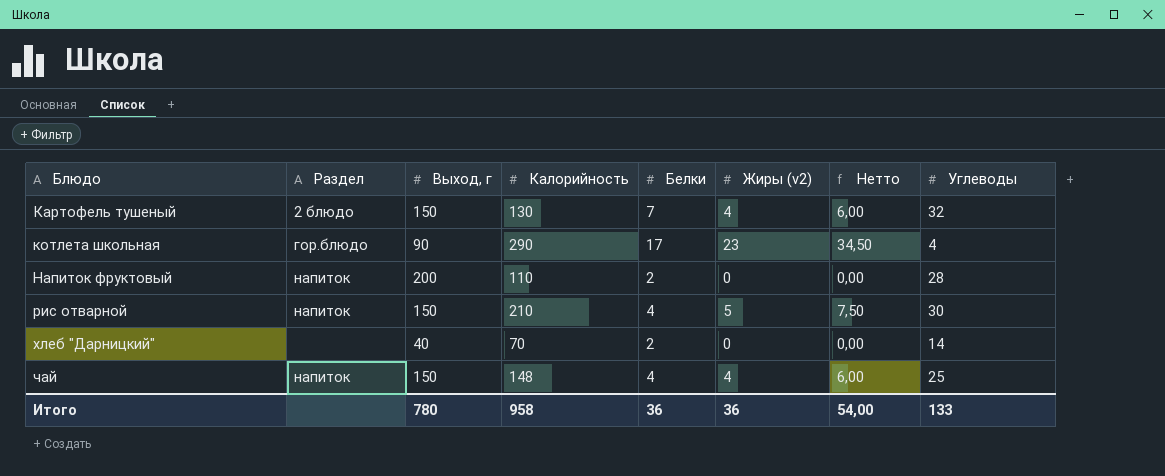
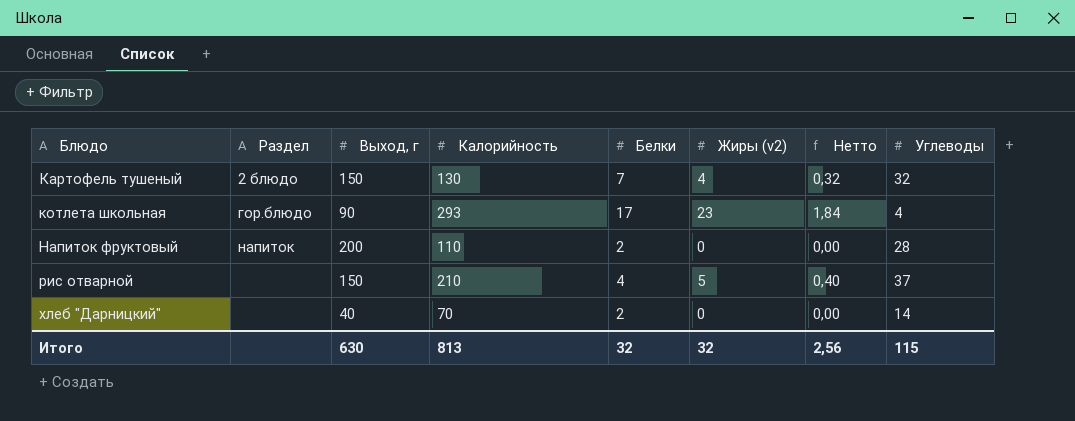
column Нетто | formula: [Жиры (v2)] * 1,5 -> [Жиры (v2)] * 0,08
row чай: напиток | 150 | 148 | 4 | 4 | 6,00 | 25 -> none
котлета школьная | Калорийность: 290 -> 293
рис отварной | Раздел: напиток -> none
рис отварной | Углеводы: 30 -> 37
Итого | Выход, г: 780 -> 630
Итого | Калорийность: 958 -> 813
Итого | Белки: 36 -> 32
Итого | Жиры (v2): 36 -> 32
Итого | Нетто: 54,00 -> 2,56
Итого | Углеводы: 133 -> 115

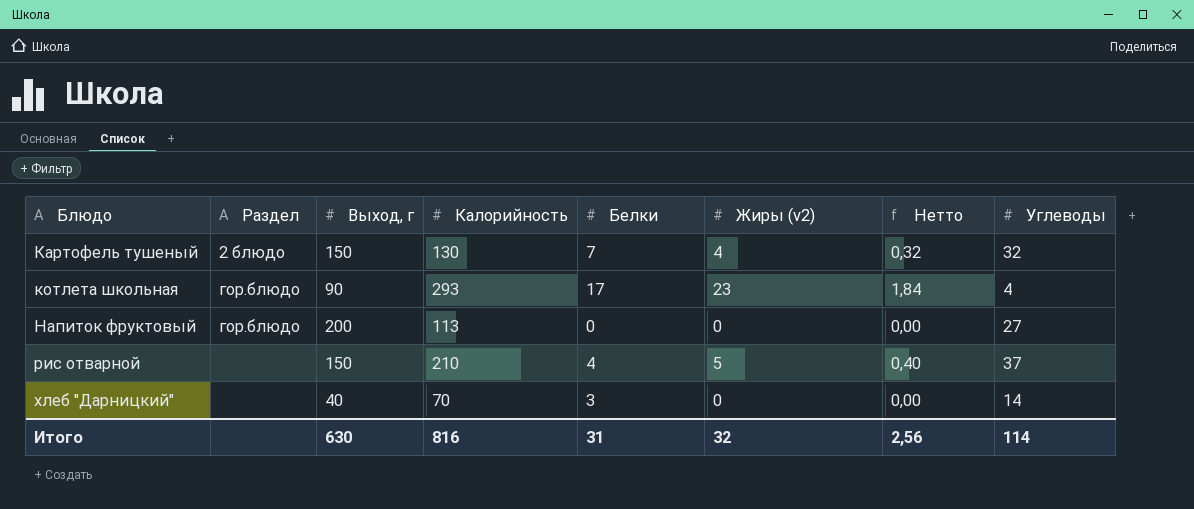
Напиток фруктовый | Раздел: напиток -> гор.блюдо
Напиток фруктовый | Калорийность: 110 -> 113
Напиток фруктовый | Белки: 2 -> 0
Напиток фруктовый | Углеводы: 28 -> 27
хлеб "Дарницкий" | Белки: 2 -> 3
Итого | Калорийность: 813 -> 816
Итого | Белки: 32 -> 31
Итого | Углеводы: 115 -> 114

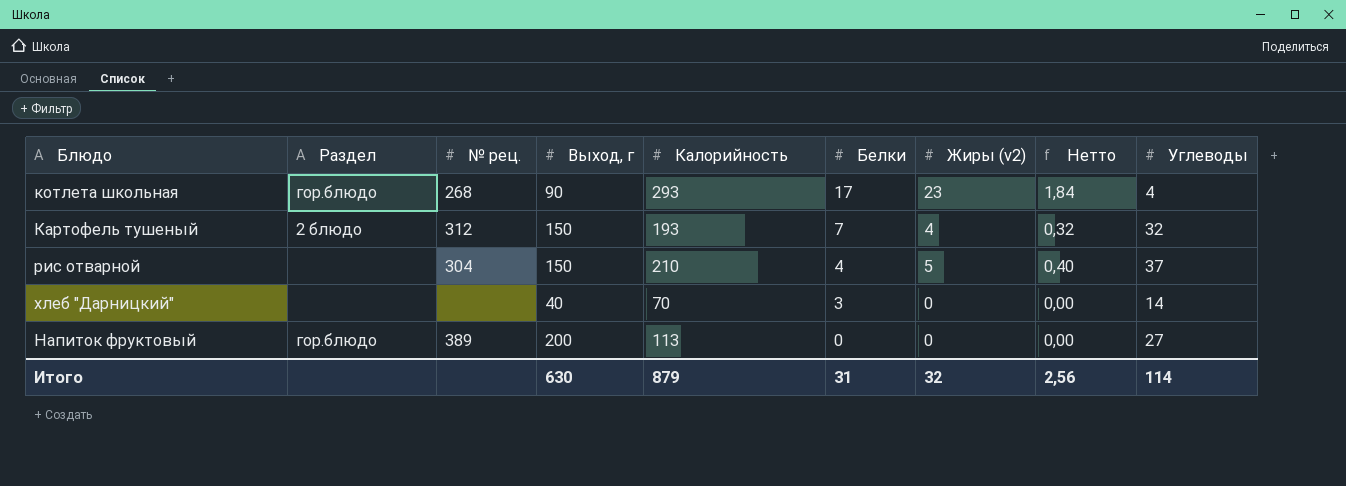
row order: Блюдо ascending -> Белки descending
column № рец. | position: none -> 3
Картофель тушеный | Калорийность: 130 -> 193
Итого | Калорийность: 816 -> 879

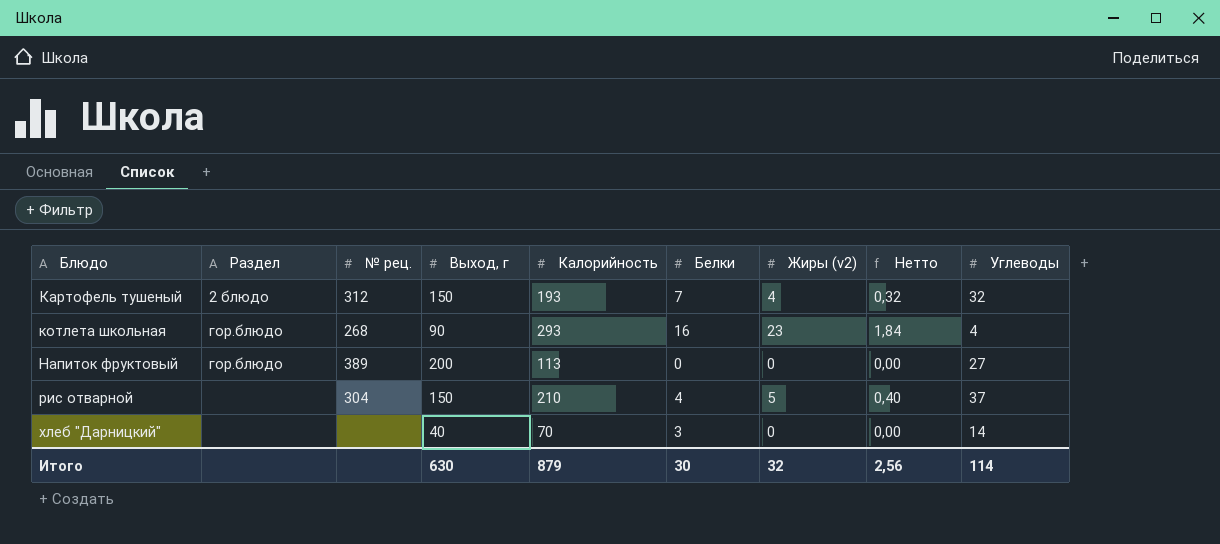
row order: Белки descending -> Блюдо ascending
котлета школьная | Белки: 17 -> 16
Итого | Белки: 31 -> 30

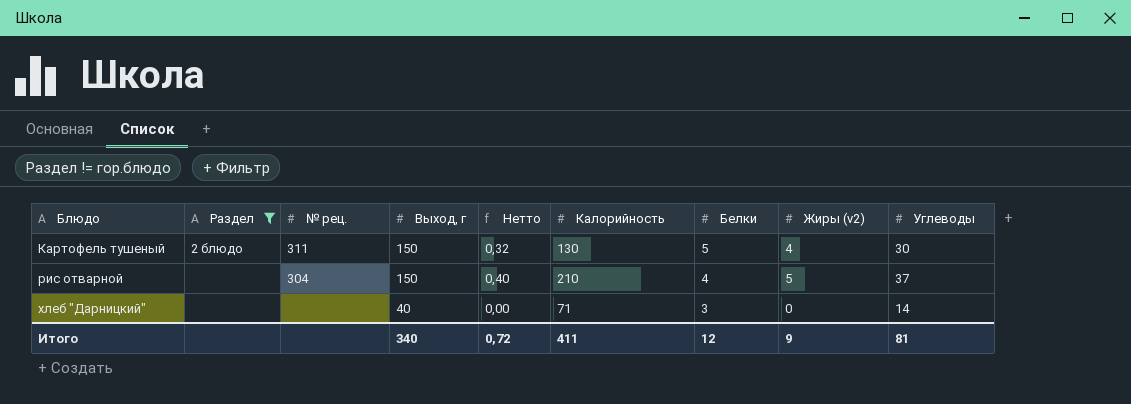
filter: none -> Раздел != гор.блюдо
column Нетто | position: 8 -> 5
Картофель тушеный | № рец.: 312 -> 311
Картофель тушеный | Калорийность: 193 -> 130
Картофель тушеный | Белки: 7 -> 5
Картофель тушеный | Углеводы: 32 -> 30
хлеб "Дарницкий" | Калорийность: 70 -> 71
Итого | Выход, г: 630 -> 340
Итого | Нетто: 2,56 -> 0,72
Итого | Калорийность: 879 -> 411
Итого | Белки: 30 -> 12
Итого | Жиры (v2): 32 -> 9
Итого | Углеводы: 114 -> 81

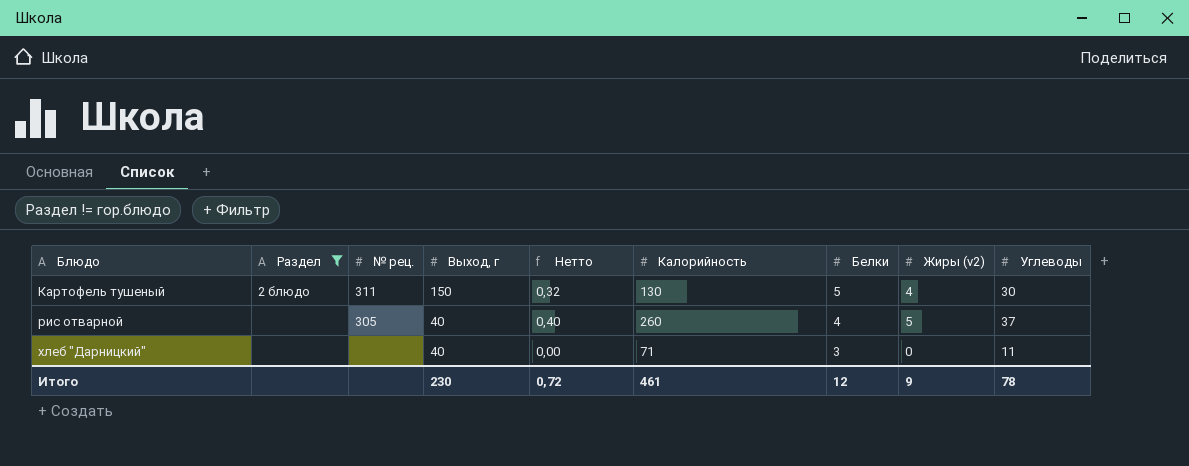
рис отварной | № рец.: 304 -> 305
рис отварной | Выход, г: 150 -> 40
рис отварной | Калорийность: 210 -> 260
хлеб "Дарницкий" | Углеводы: 14 -> 11
Итого | Выход, г: 340 -> 230
Итого | Калорийность: 411 -> 461
Итого | Углеводы: 81 -> 78

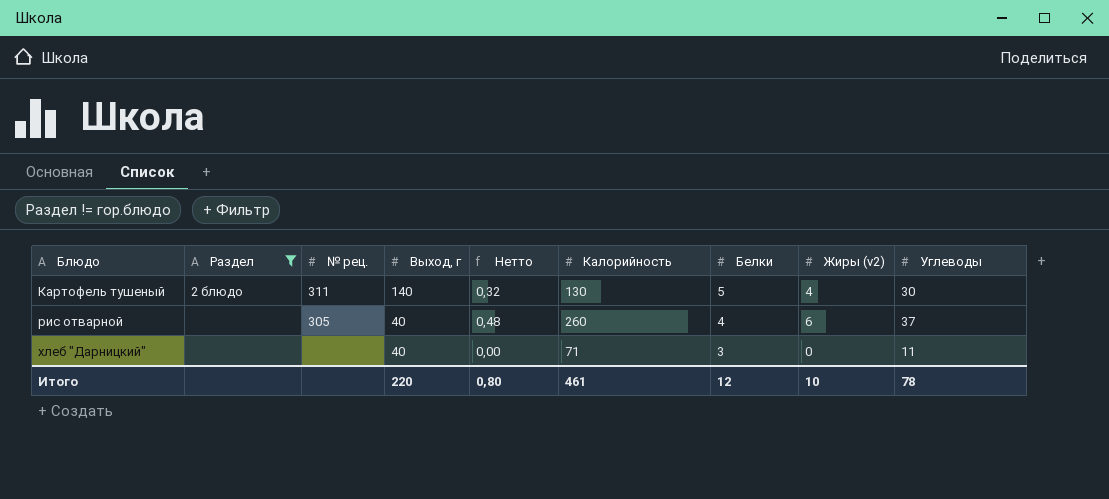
Картофель тушеный | Выход, г: 150 -> 140
рис отварной | Нетто: 0,40 -> 0,48
рис отварной | Жиры (v2): 5 -> 6
Итого | Выход, г: 230 -> 220
Итого | Нетто: 0,72 -> 0,80
Итого | Жиры (v2): 9 -> 10

